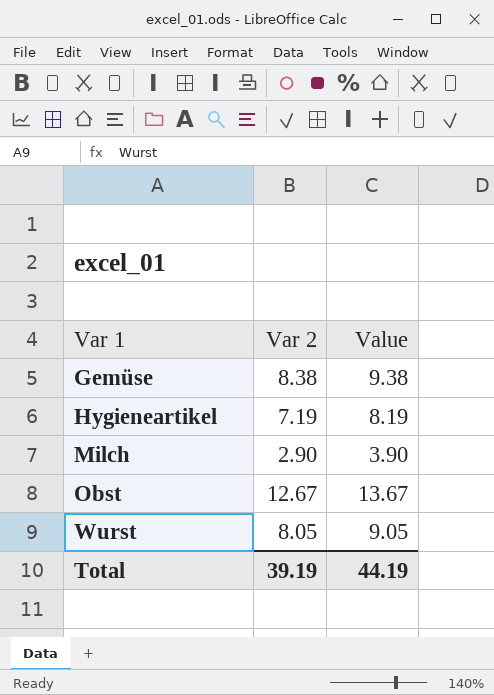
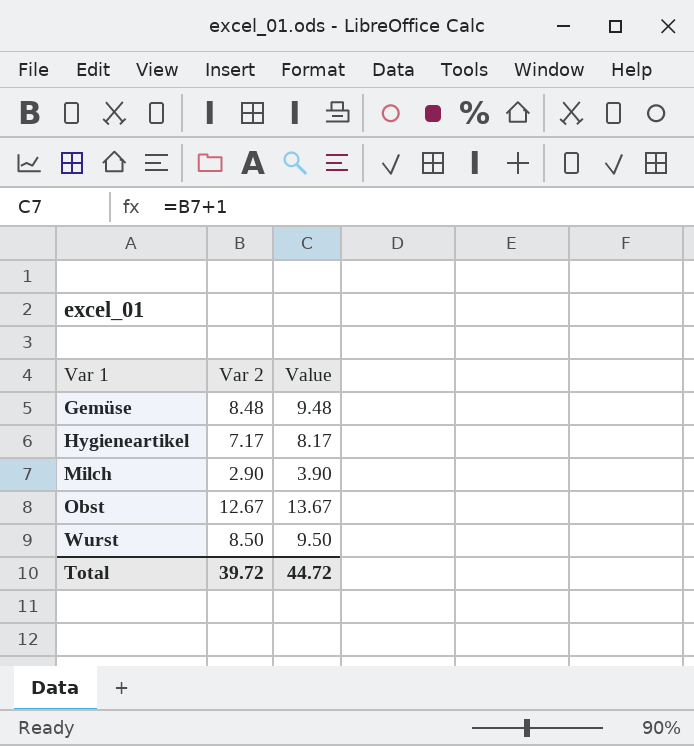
Gemüse | Var 2: 8.38 -> 8.48
Gemüse | Value: 9.38 -> 9.48
Hygieneartikel | Var 2: 7.19 -> 7.17
Hygieneartikel | Value: 8.19 -> 8.17
Wurst | Var 2: 8.05 -> 8.50
Wurst | Value: 9.05 -> 9.50
Total | Var 2: 39.19 -> 39.72
Total | Value: 44.19 -> 44.72

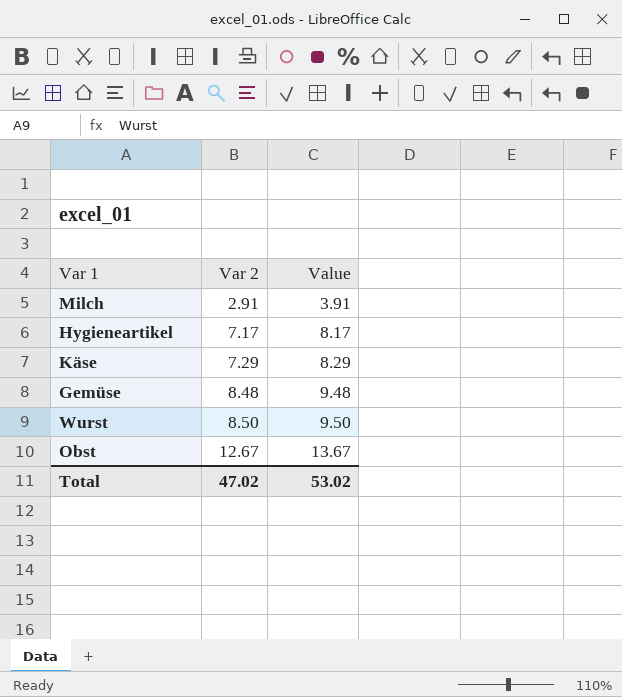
row order: Var 1 ascending -> Var 2 ascending
Milch | Var 2: 2.90 -> 2.91
Milch | Value: 3.90 -> 3.91
row Käse: none -> 7.29 | 8.29
Total | Var 2: 39.72 -> 47.02
Total | Value: 44.72 -> 53.02

